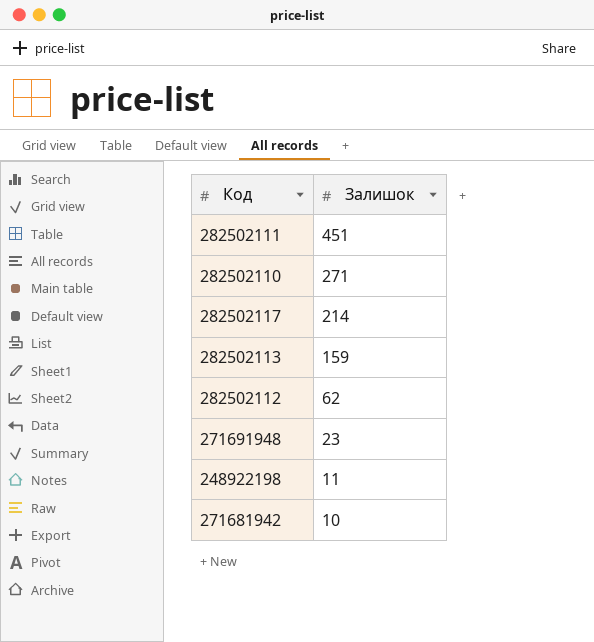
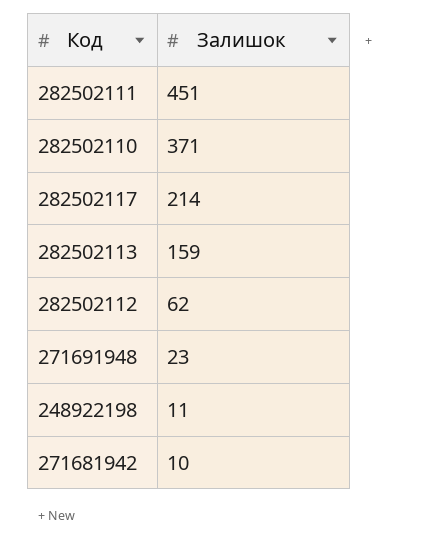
282502110 | Залишок: 271 -> 371

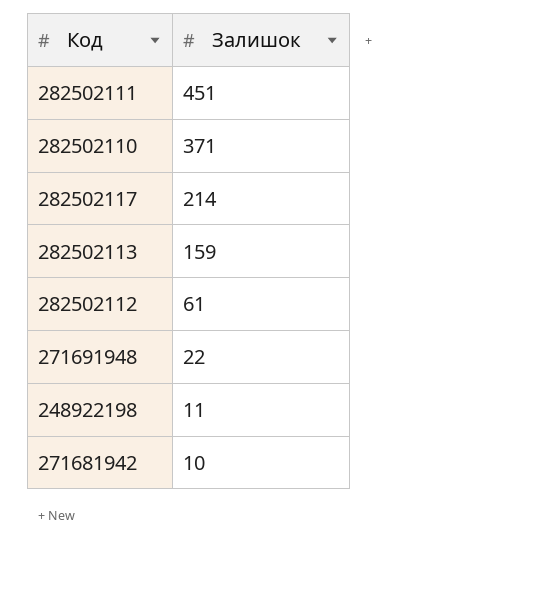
282502112 | Залишок: 62 -> 61
271691948 | Залишок: 23 -> 22

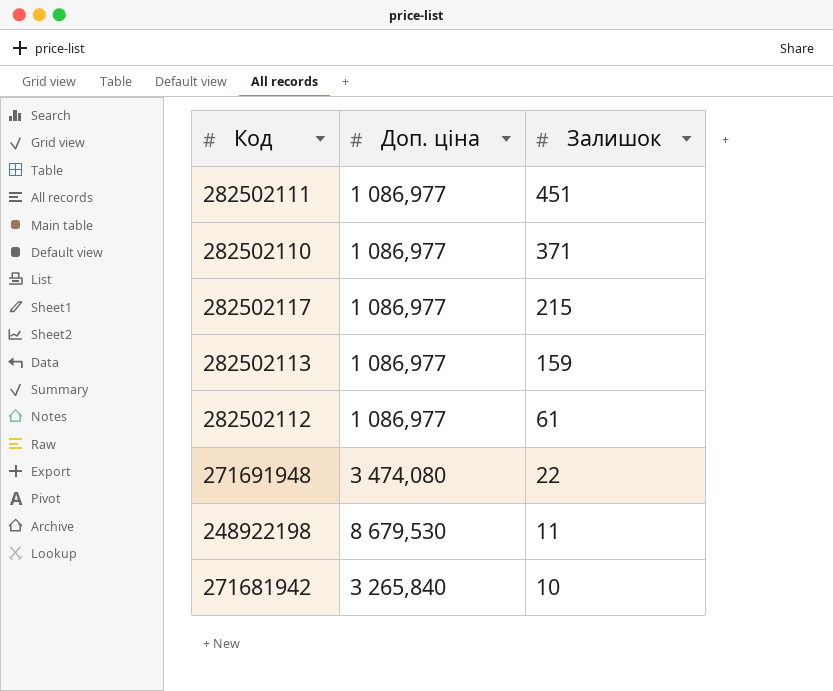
column Доп. ціна | position: none -> 2
282502117 | Залишок: 214 -> 215

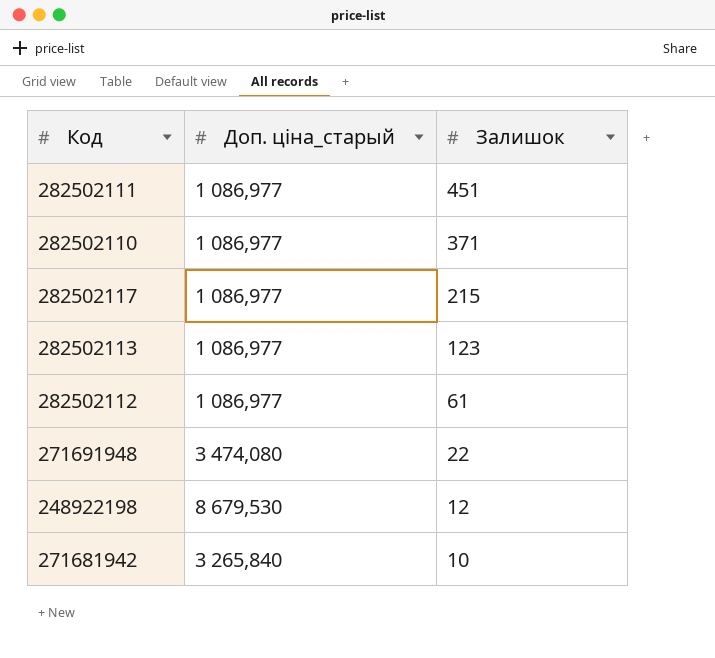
column name: Доп. ціна -> Доп. ціна_старый
282502113 | Залишок: 159 -> 123
248922198 | Залишок: 11 -> 12

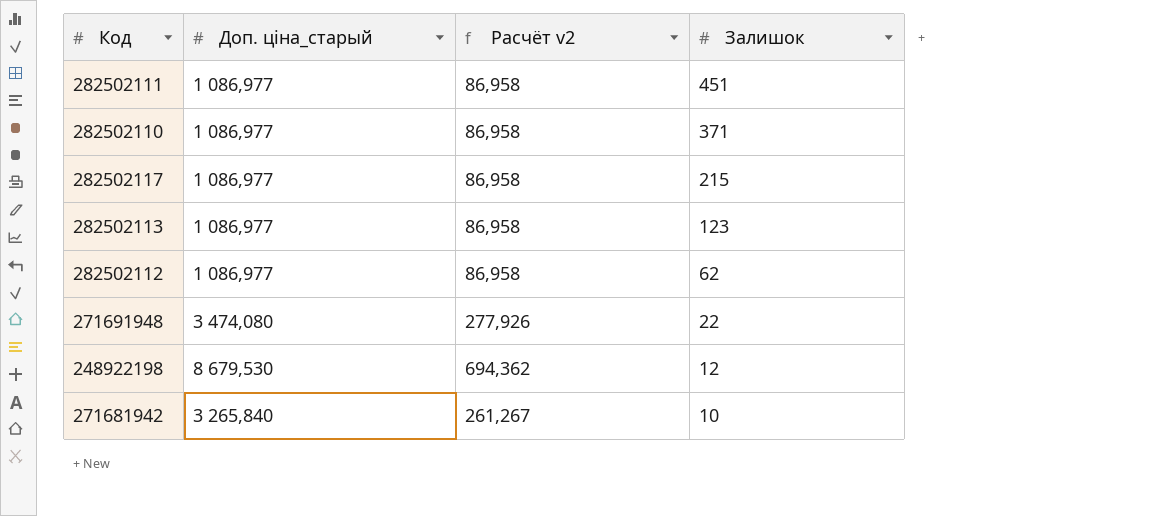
column Расчёт v2 | formula: none -> [Доп. ціна_старый] * 0,08
282502112 | Залишок: 61 -> 62

